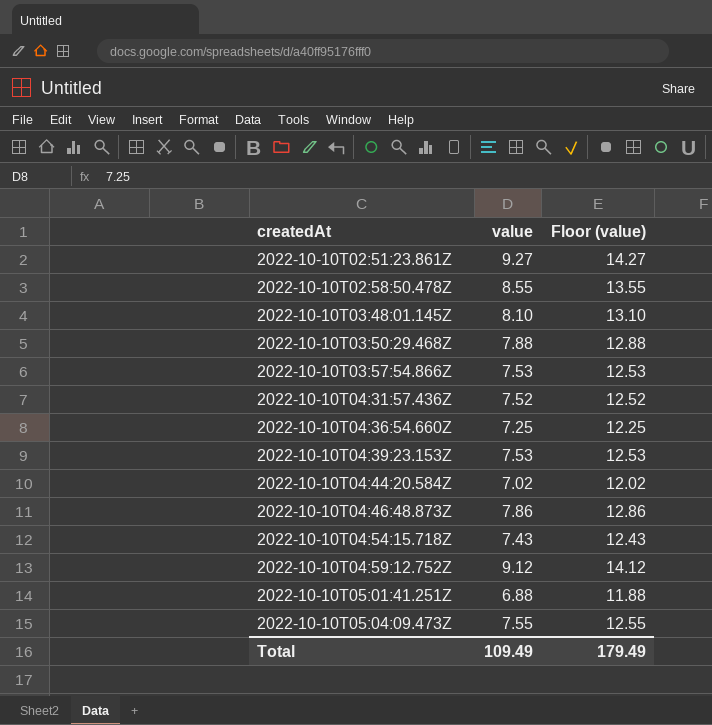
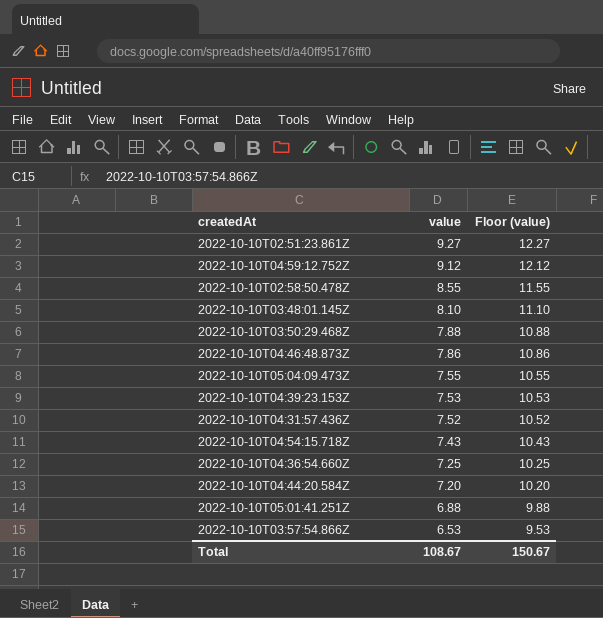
row order: createdAt ascending -> value descending
column Floor (value) | formula: [value] + 5 -> [value] + 3
2022-10-10T04:44:20.584Z | value: 7.02 -> 7.20
2022-10-10T03:57:54.866Z | value: 7.53 -> 6.53
Total | value: 109.49 -> 108.67
Total | Floor (value): 179.49 -> 150.67

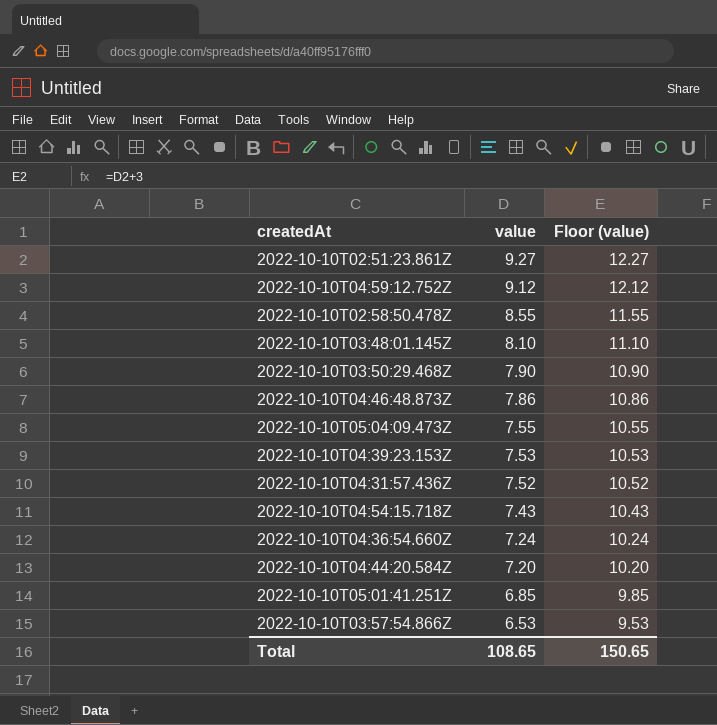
2022-10-10T03:50:29.468Z | value: 7.88 -> 7.90
2022-10-10T03:50:29.468Z | Floor (value): 10.88 -> 10.90
2022-10-10T04:36:54.660Z | value: 7.25 -> 7.24
2022-10-10T04:36:54.660Z | Floor (value): 10.25 -> 10.24
2022-10-10T05:01:41.251Z | value: 6.88 -> 6.85
2022-10-10T05:01:41.251Z | Floor (value): 9.88 -> 9.85
Total | value: 108.67 -> 108.65
Total | Floor (value): 150.67 -> 150.65

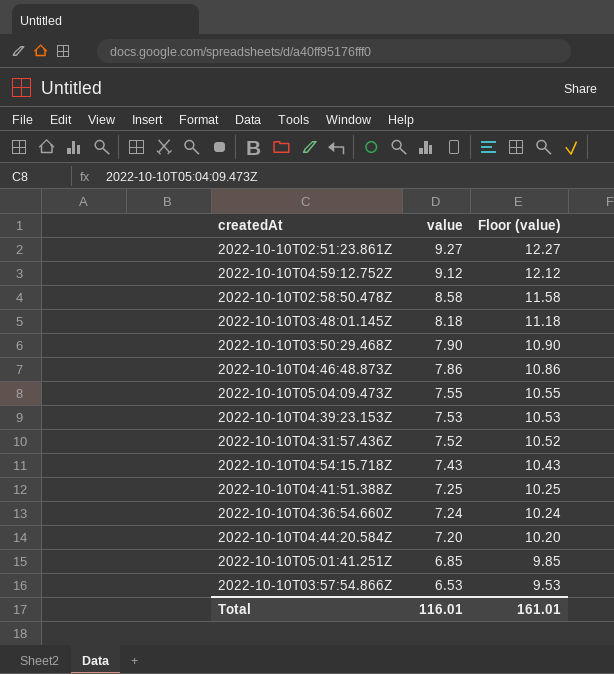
2022-10-10T02:58:50.478Z | value: 8.55 -> 8.58
2022-10-10T02:58:50.478Z | Floor (value): 11.55 -> 11.58
2022-10-10T03:48:01.145Z | value: 8.10 -> 8.18
2022-10-10T03:48:01.145Z | Floor (value): 11.10 -> 11.18
row 2022-10-10T04:41:51.388Z: none -> 7.25 | 10.25
Total | value: 108.65 -> 116.01
Total | Floor (value): 150.65 -> 161.01

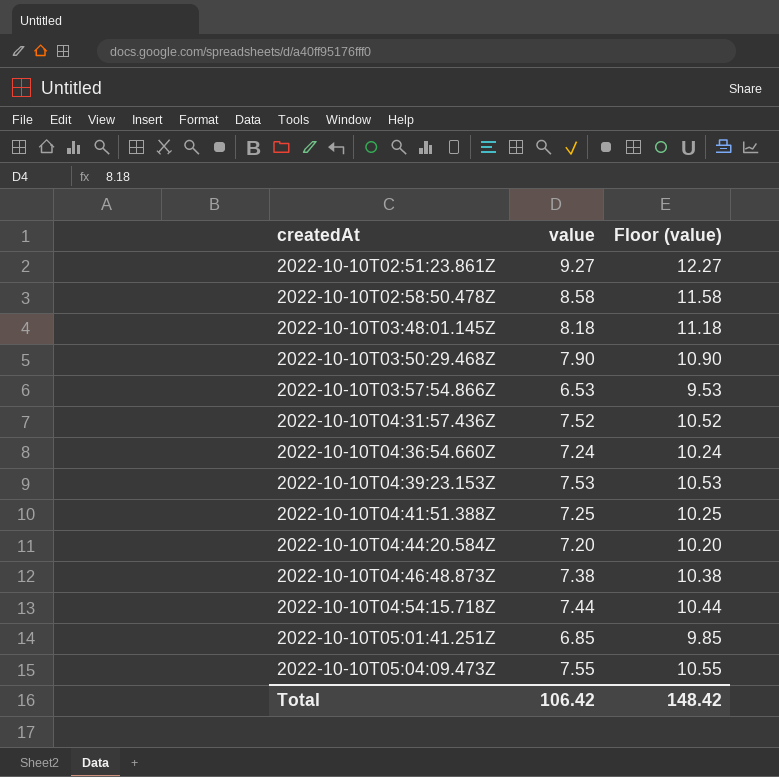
row order: value descending -> createdAt ascending
row 2022-10-10T04:59:12.752Z: 9.12 | 12.12 -> none
2022-10-10T04:46:48.873Z | value: 7.86 -> 7.38
2022-10-10T04:46:48.873Z | Floor (value): 10.86 -> 10.38
2022-10-10T04:54:15.718Z | value: 7.43 -> 7.44
2022-10-10T04:54:15.718Z | Floor (value): 10.43 -> 10.44
Total | value: 116.01 -> 106.42
Total | Floor (value): 161.01 -> 148.42

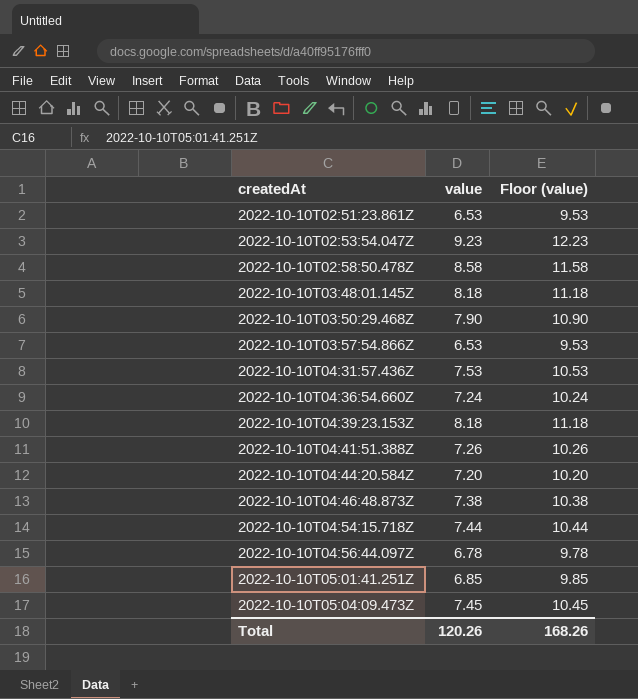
2022-10-10T02:51:23.861Z | value: 9.27 -> 6.53
2022-10-10T02:51:23.861Z | Floor (value): 12.27 -> 9.53
row 2022-10-10T02:53:54.047Z: none -> 9.23 | 12.23
2022-10-10T04:31:57.436Z | value: 7.52 -> 7.53
2022-10-10T04:31:57.436Z | Floor (value): 10.52 -> 10.53
2022-10-10T04:39:23.153Z | value: 7.53 -> 8.18
2022-10-10T04:39:23.153Z | Floor (value): 10.53 -> 11.18
2022-10-10T04:41:51.388Z | value: 7.25 -> 7.26
2022-10-10T04:41:51.388Z | Floor (value): 10.25 -> 10.26
row 2022-10-10T04:56:44.097Z: none -> 6.78 | 9.78
2022-10-10T05:04:09.473Z | value: 7.55 -> 7.45
2022-10-10T05:04:09.473Z | Floor (value): 10.55 -> 10.45
Total | value: 106.42 -> 120.26
Total | Floor (value): 148.42 -> 168.26

